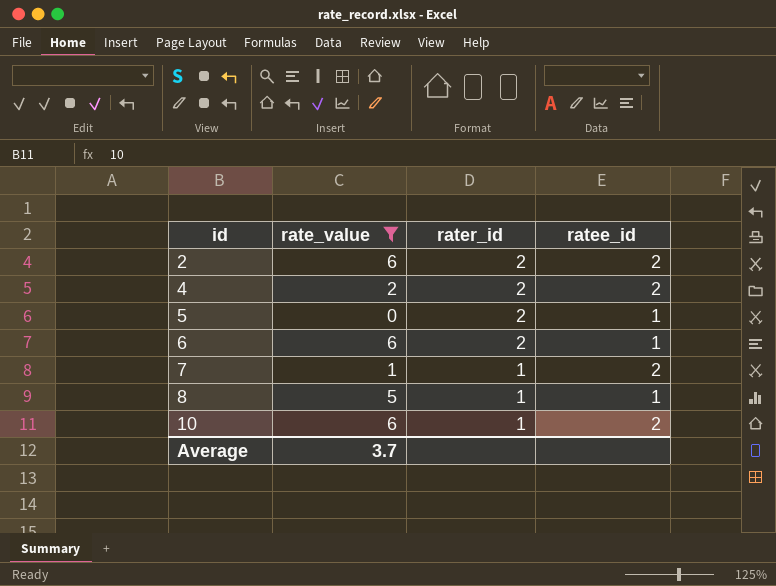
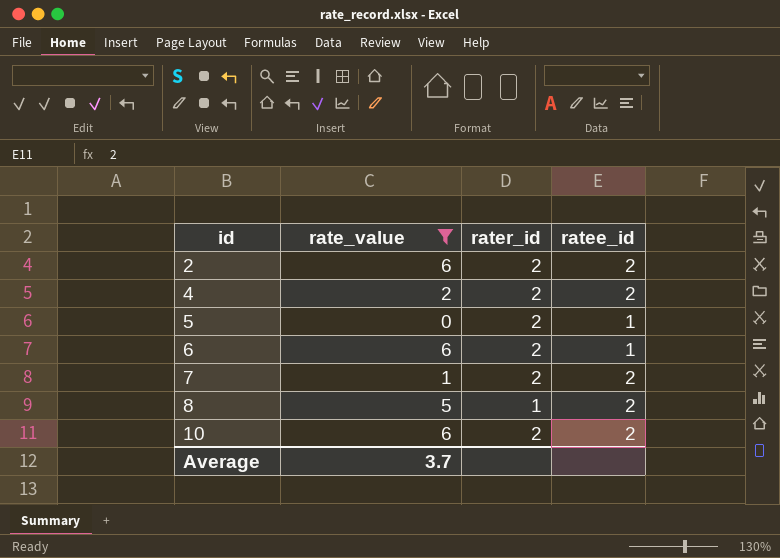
7 | rater_id: 1 -> 2
8 | ratee_id: 1 -> 2
10 | rater_id: 1 -> 2

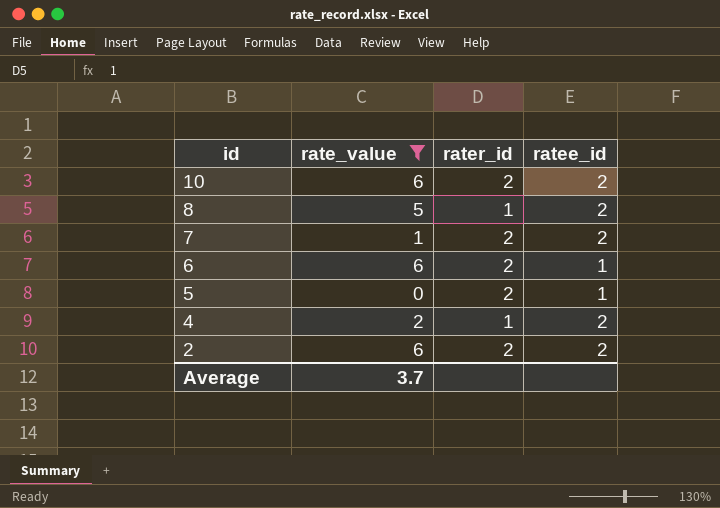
row order: id ascending -> id descending
4 | rater_id: 2 -> 1

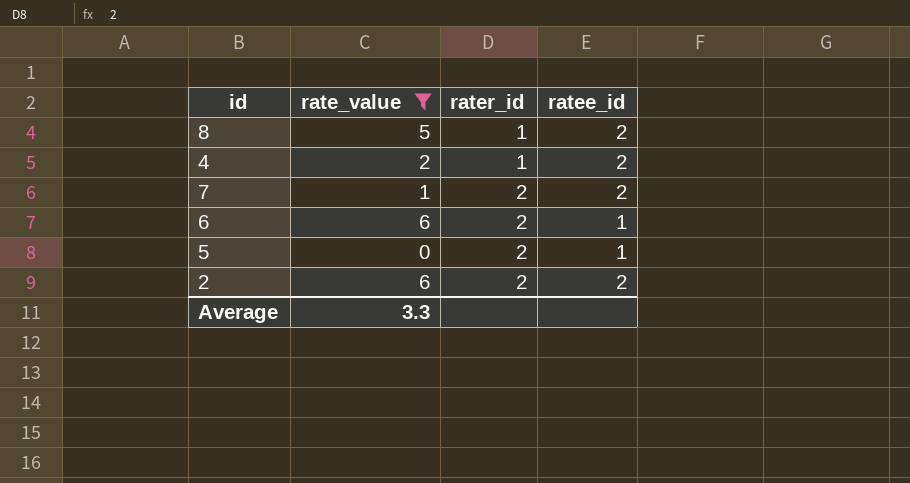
row order: id descending -> rater_id ascending
row 10: 6 | 2 | 2 -> none
Average | rate_value: 3.7 -> 3.3

